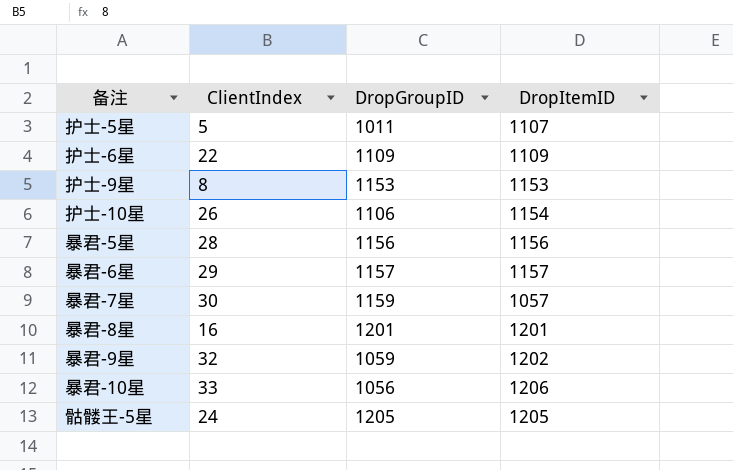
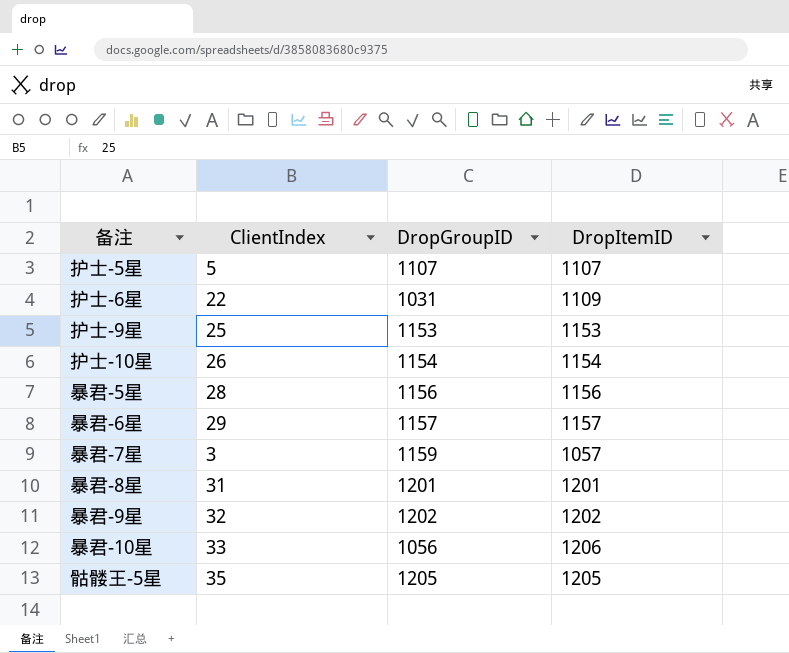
护士-5星 | DropGroupID: 1011 -> 1107
护士-6星 | DropGroupID: 1109 -> 1031
护士-9星 | ClientIndex: 8 -> 25
护士-10星 | DropGroupID: 1106 -> 1154
暴君-7星 | ClientIndex: 30 -> 3
暴君-8星 | ClientIndex: 16 -> 31
暴君-9星 | DropGroupID: 1059 -> 1202
骷髅王-5星 | ClientIndex: 24 -> 35

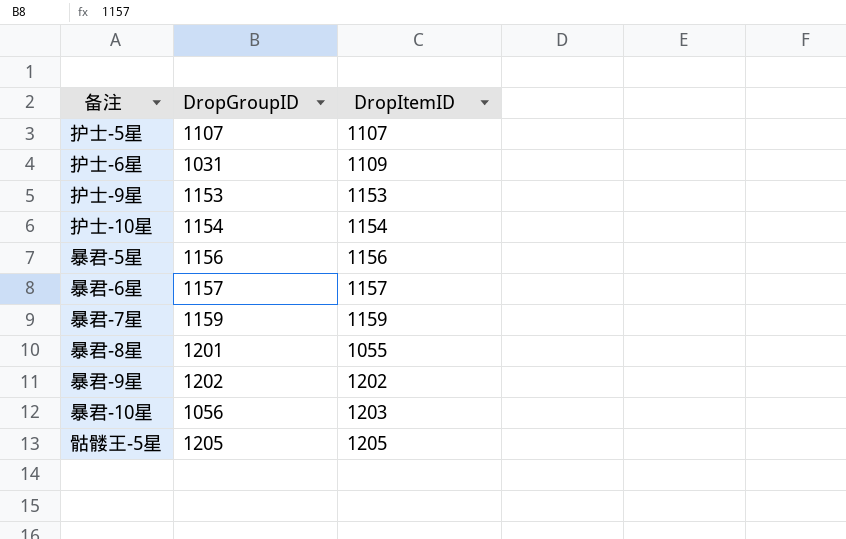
column ClientIndex | position: 2 -> none
暴君-7星 | DropItemID: 1057 -> 1159
暴君-8星 | DropItemID: 1201 -> 1055
暴君-10星 | DropItemID: 1206 -> 1203

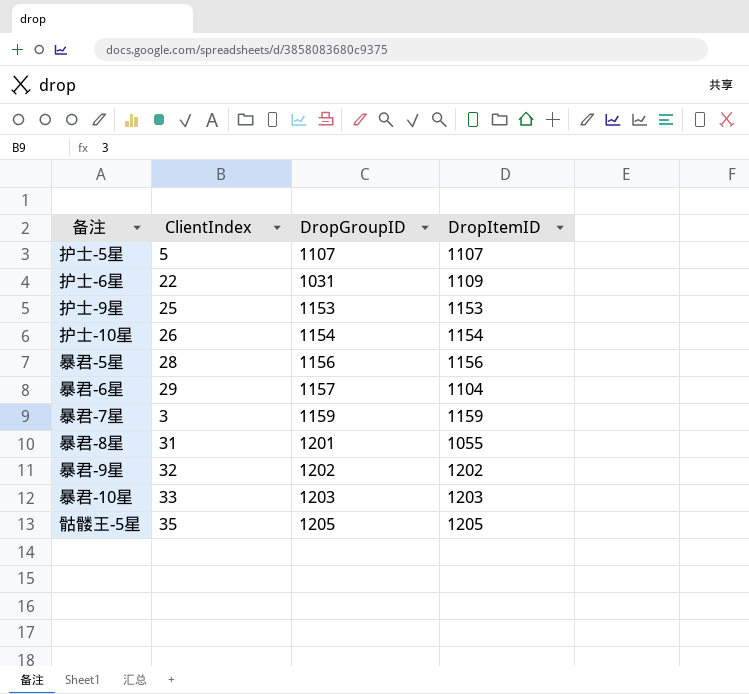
column ClientIndex | position: none -> 2
暴君-6星 | DropItemID: 1157 -> 1104
暴君-10星 | DropGroupID: 1056 -> 1203

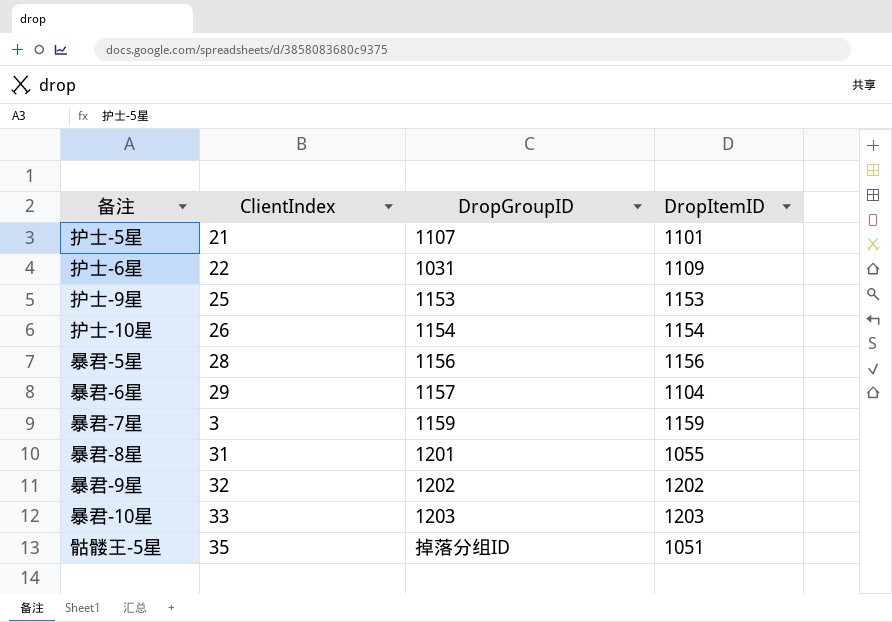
护士-5星 | ClientIndex: 5 -> 21
护士-5星 | DropItemID: 1107 -> 1101
骷髅王-5星 | DropGroupID: 1205 -> 掉落分组ID
骷髅王-5星 | DropItemID: 1205 -> 1051

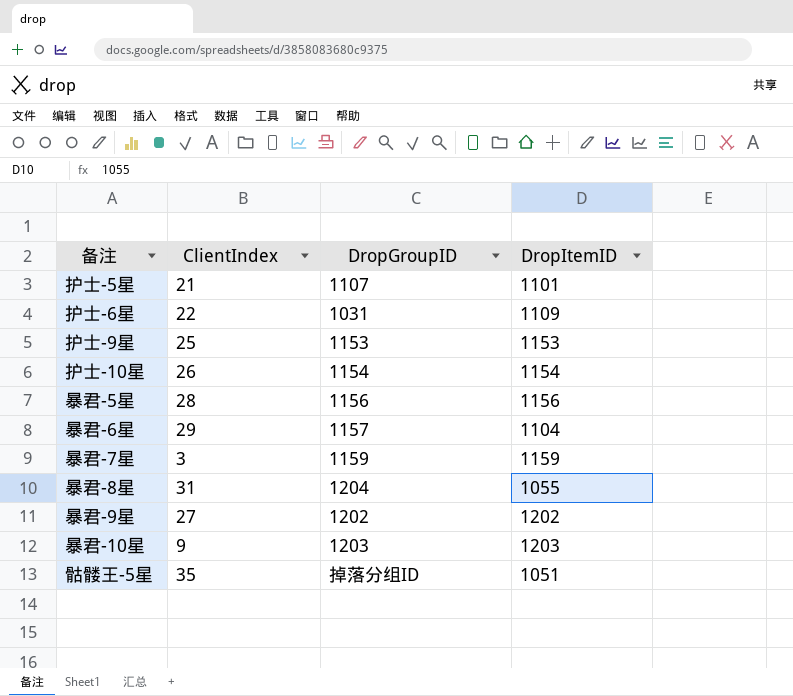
暴君-8星 | DropGroupID: 1201 -> 1204
暴君-9星 | ClientIndex: 32 -> 27
暴君-10星 | ClientIndex: 33 -> 9

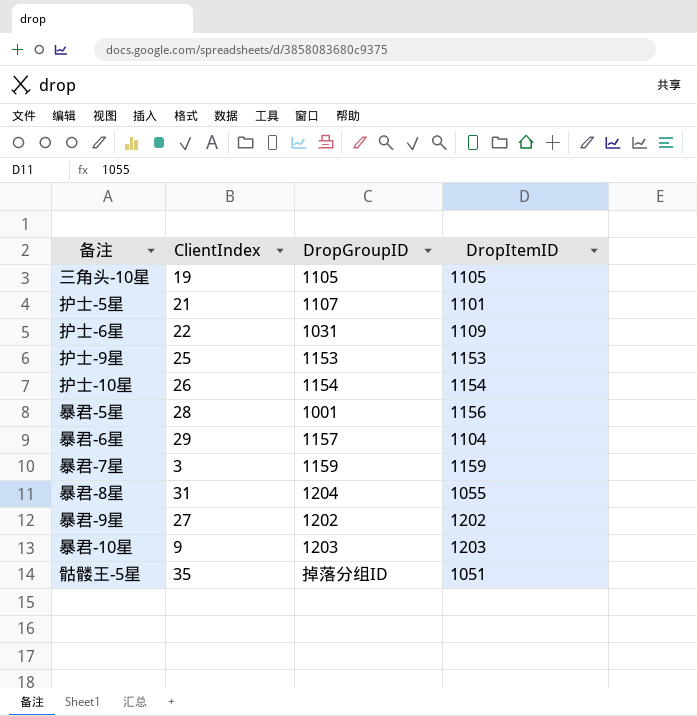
row 三角头-10星: none -> 19 | 1105 | 1105
暴君-5星 | DropGroupID: 1156 -> 1001

